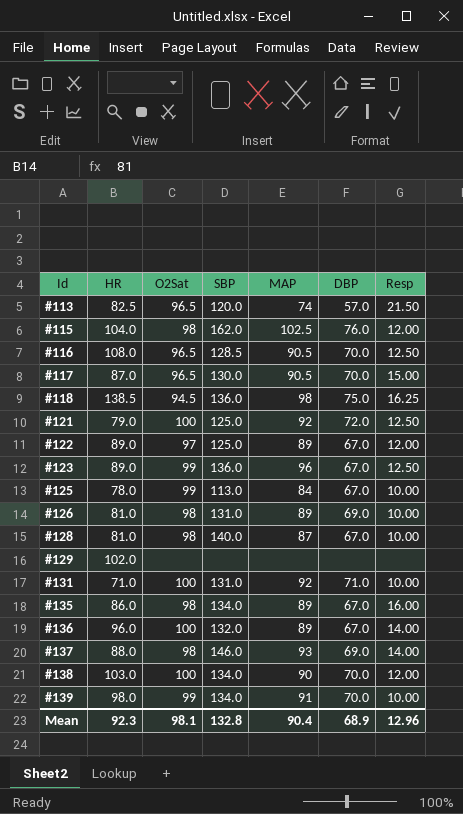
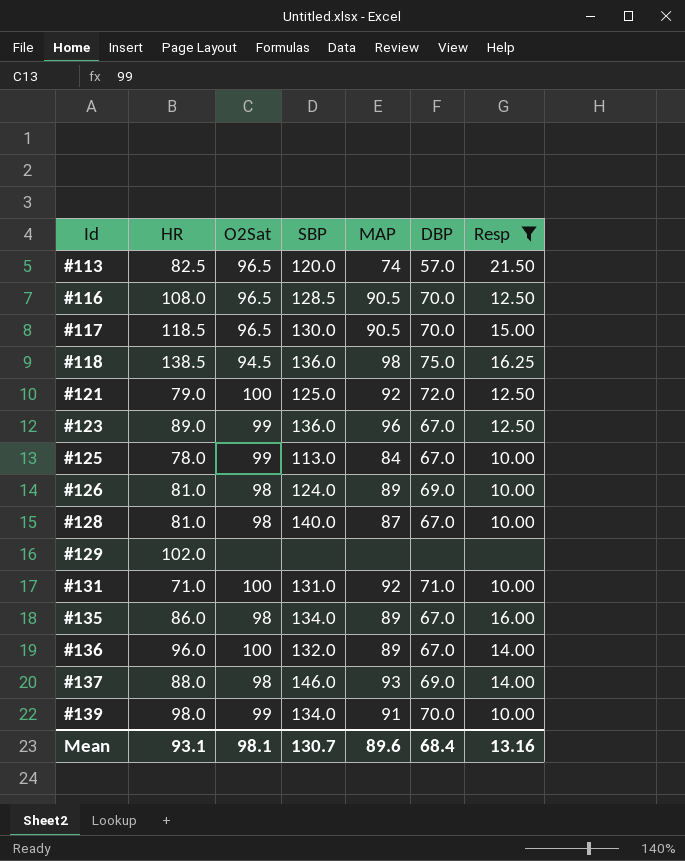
filter: none -> Resp != 12.00
#117 | HR: 87.0 -> 118.5
#126 | SBP: 131.0 -> 124.0
Mean | HR: 92.3 -> 93.1
Mean | SBP: 132.8 -> 130.7
Mean | MAP: 90.4 -> 89.6
Mean | DBP: 68.9 -> 68.4
Mean | Resp: 12.96 -> 13.16

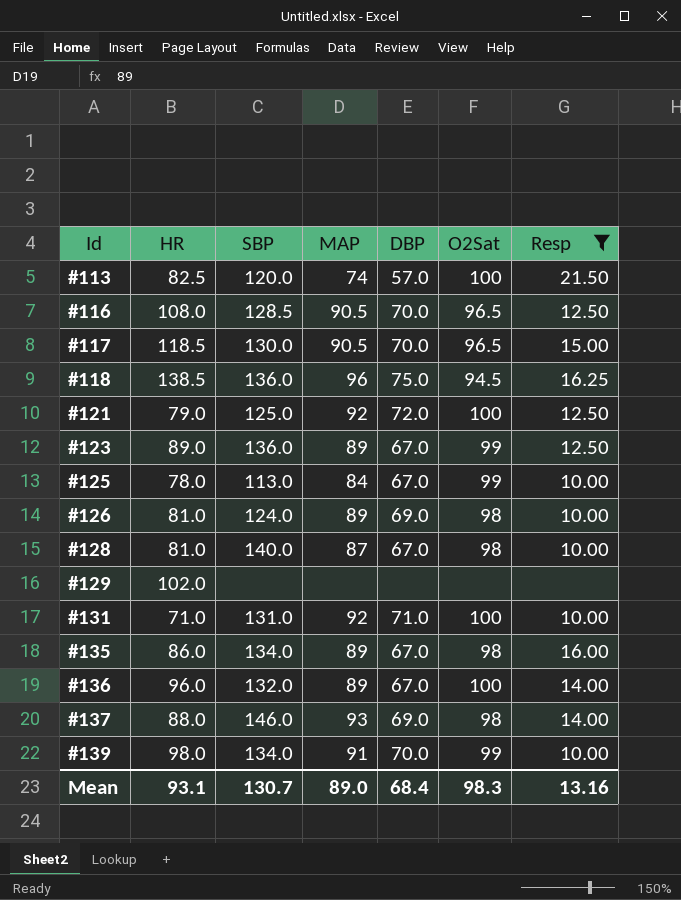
column O2Sat | position: 3 -> 6
#113 | O2Sat: 96.5 -> 100
#118 | MAP: 98 -> 96
#123 | MAP: 96 -> 89
Mean | MAP: 89.6 -> 89.0
Mean | O2Sat: 98.1 -> 98.3

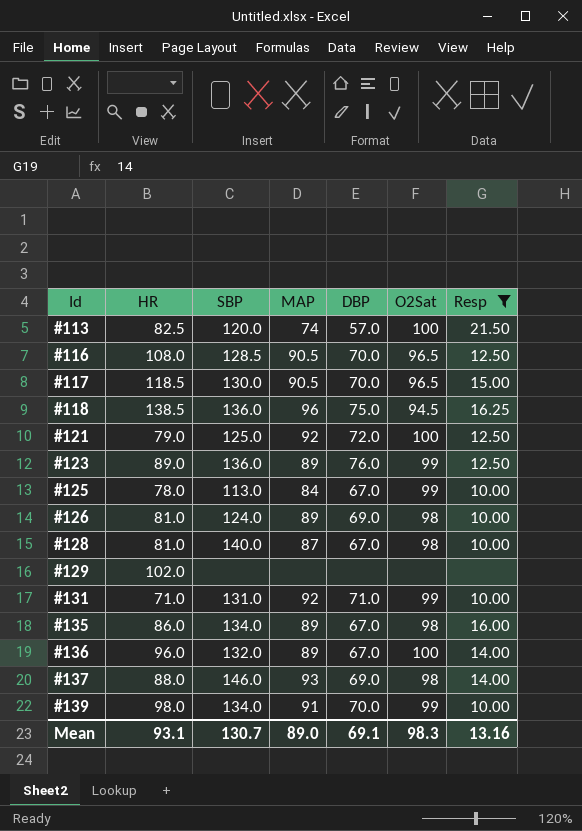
#123 | DBP: 67.0 -> 76.0
#131 | O2Sat: 100 -> 99
Mean | DBP: 68.4 -> 69.1

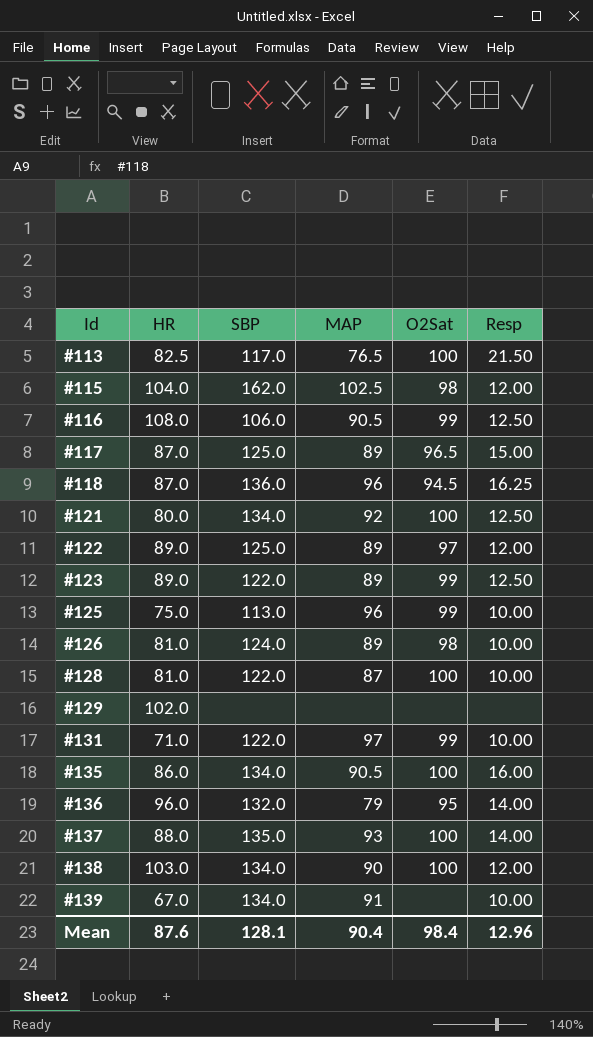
filter: Resp != 12.00 -> none
column DBP | position: 5 -> none
#113 | SBP: 120.0 -> 117.0
#113 | MAP: 74 -> 76.5
#116 | SBP: 128.5 -> 106.0
#116 | O2Sat: 96.5 -> 99
#117 | HR: 118.5 -> 87.0
#117 | SBP: 130.0 -> 125.0
#117 | MAP: 90.5 -> 89
#118 | HR: 138.5 -> 87.0
#121 | HR: 79.0 -> 80.0
#121 | SBP: 125.0 -> 134.0
#123 | SBP: 136.0 -> 122.0
#125 | HR: 78.0 -> 75.0
#125 | MAP: 84 -> 96
#128 | SBP: 140.0 -> 122.0
#128 | O2Sat: 98 -> 100
#131 | SBP: 131.0 -> 122.0
#131 | MAP: 92 -> 97
#135 | MAP: 89 -> 90.5
#135 | O2Sat: 98 -> 100
#136 | MAP: 89 -> 79
#136 | O2Sat: 100 -> 95
#137 | SBP: 146.0 -> 135.0
#137 | O2Sat: 98 -> 100
#139 | HR: 98.0 -> 67.0
#139 | O2Sat: 99 -> none
Mean | HR: 93.1 -> 87.6
Mean | SBP: 130.7 -> 128.1
Mean | MAP: 89.0 -> 90.4
Mean | O2Sat: 98.3 -> 98.4
Mean | Resp: 13.16 -> 12.96

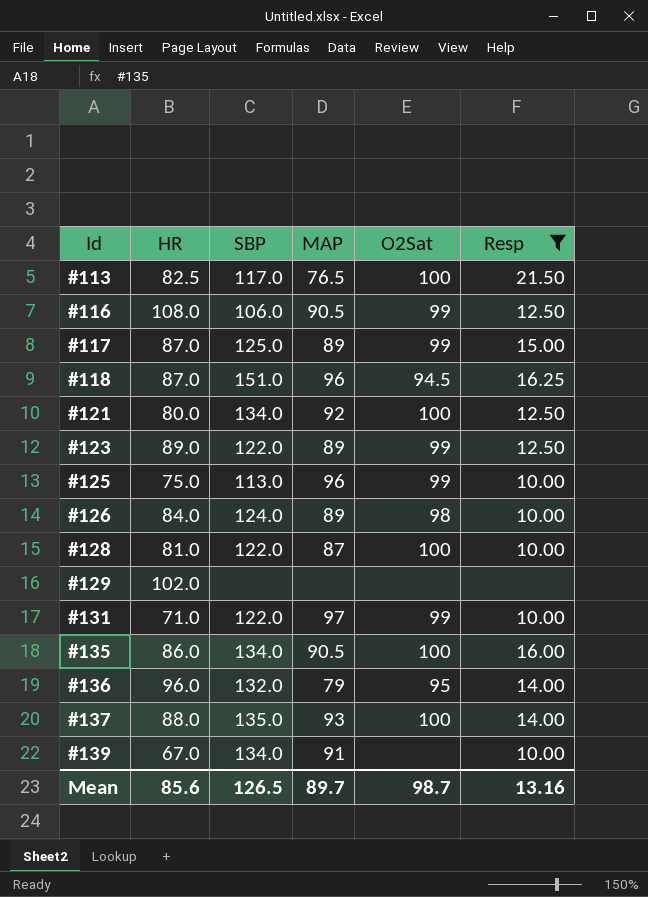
filter: none -> Resp != 12.00
#117 | O2Sat: 96.5 -> 99
#118 | SBP: 136.0 -> 151.0
#126 | HR: 81.0 -> 84.0
Mean | HR: 87.6 -> 85.6
Mean | SBP: 128.1 -> 126.5
Mean | MAP: 90.4 -> 89.7
Mean | O2Sat: 98.4 -> 98.7
Mean | Resp: 12.96 -> 13.16

